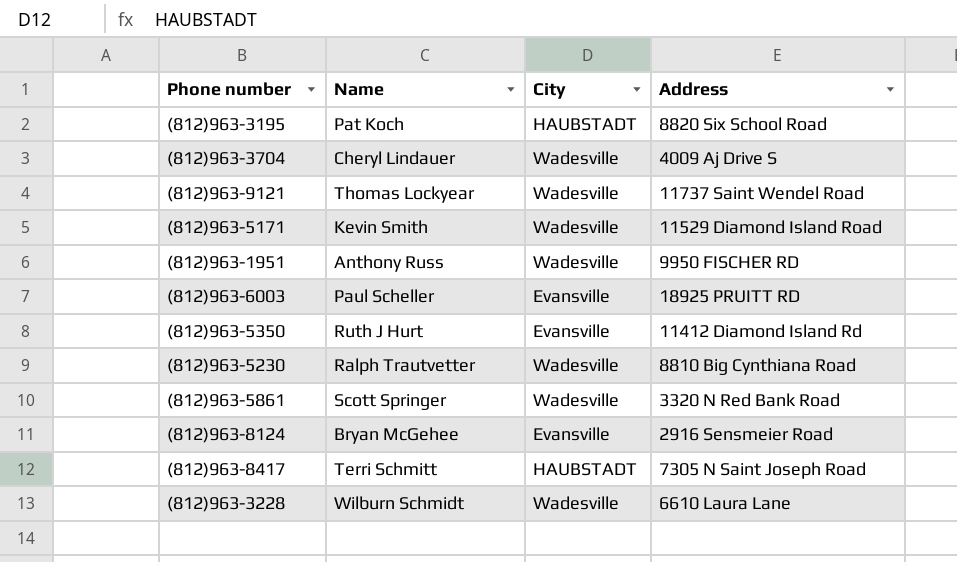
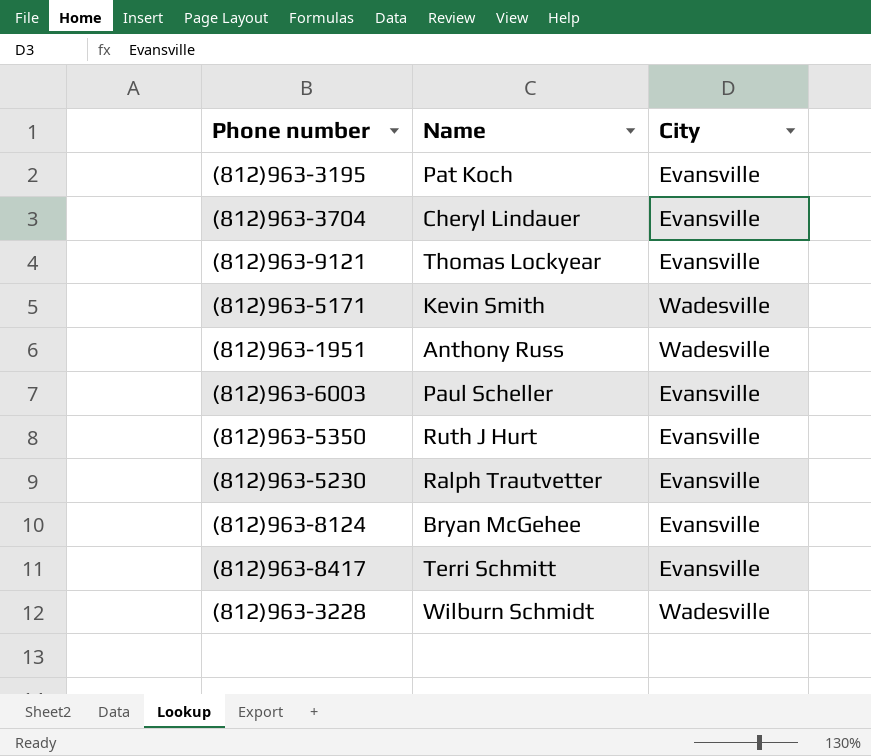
column Address | position: 4 -> none
row (812)963-5861: Scott Springer | Wadesville | 3320 N Red Bank Road -> none
(812)963-3195 | City: HAUBSTADT -> Evansville
(812)963-3704 | City: Wadesville -> Evansville
(812)963-9121 | City: Wadesville -> Evansville
(812)963-5230 | City: Wadesville -> Evansville
(812)963-8417 | City: HAUBSTADT -> Evansville

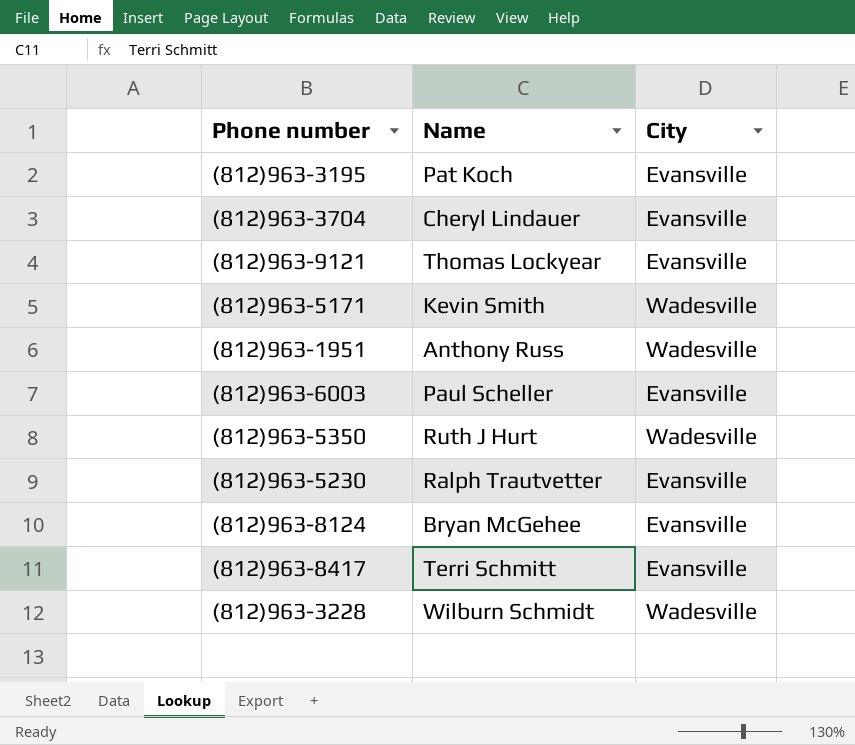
(812)963-5350 | City: Evansville -> Wadesville

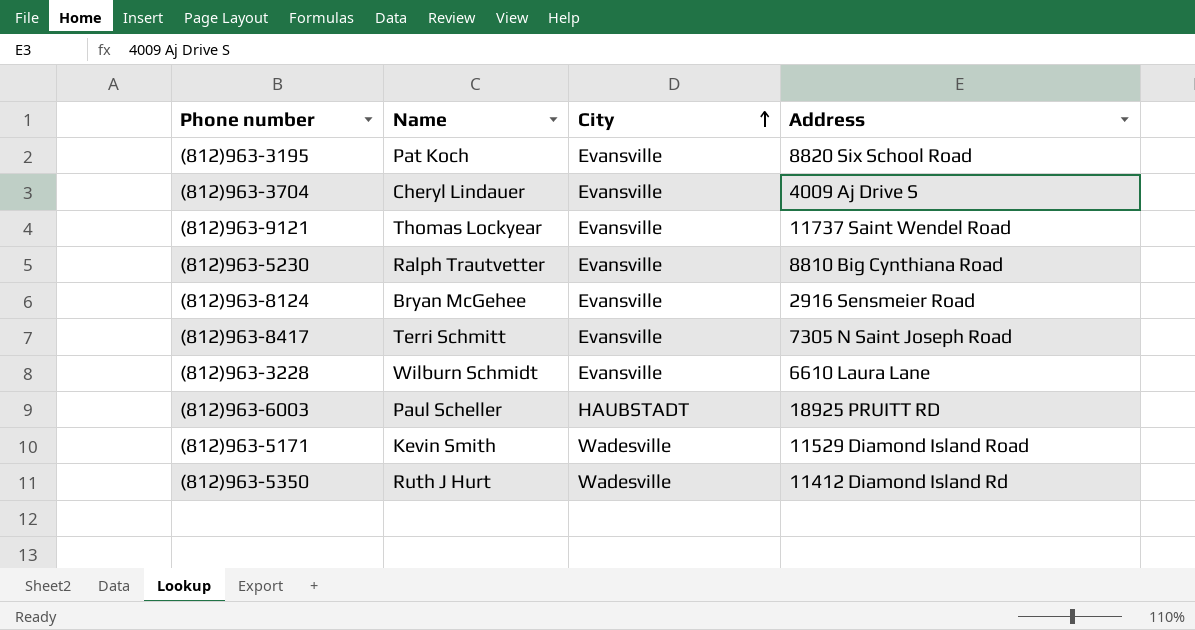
row order: none -> City ascending
column Address | position: none -> 4
row (812)963-1951: Anthony Russ | Wadesville -> none
(812)963-3228 | City: Wadesville -> Evansville
(812)963-6003 | City: Evansville -> HAUBSTADT

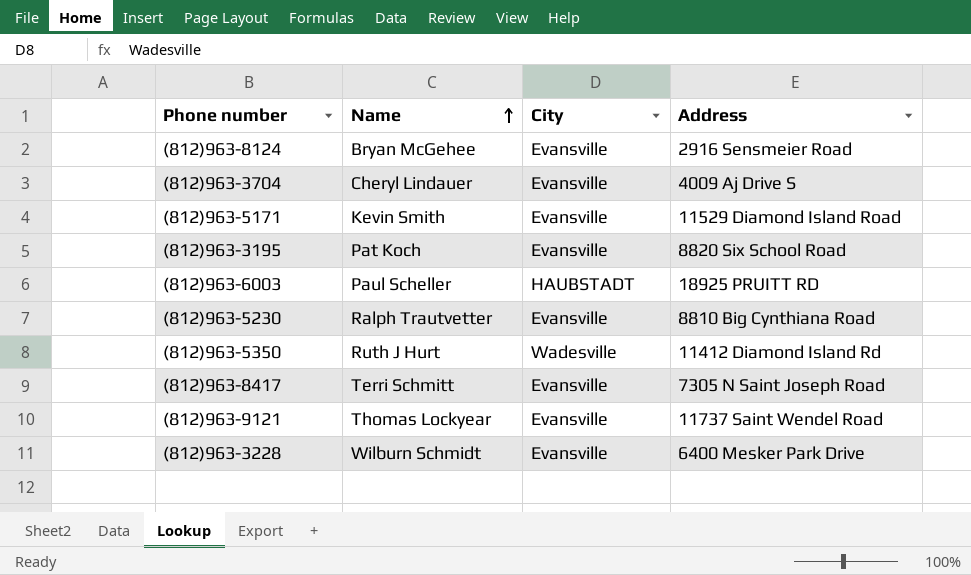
row order: City ascending -> Name ascending
(812)963-5171 | City: Wadesville -> Evansville
(812)963-3228 | Address: 6610 Laura Lane -> 6400 Mesker Park Drive

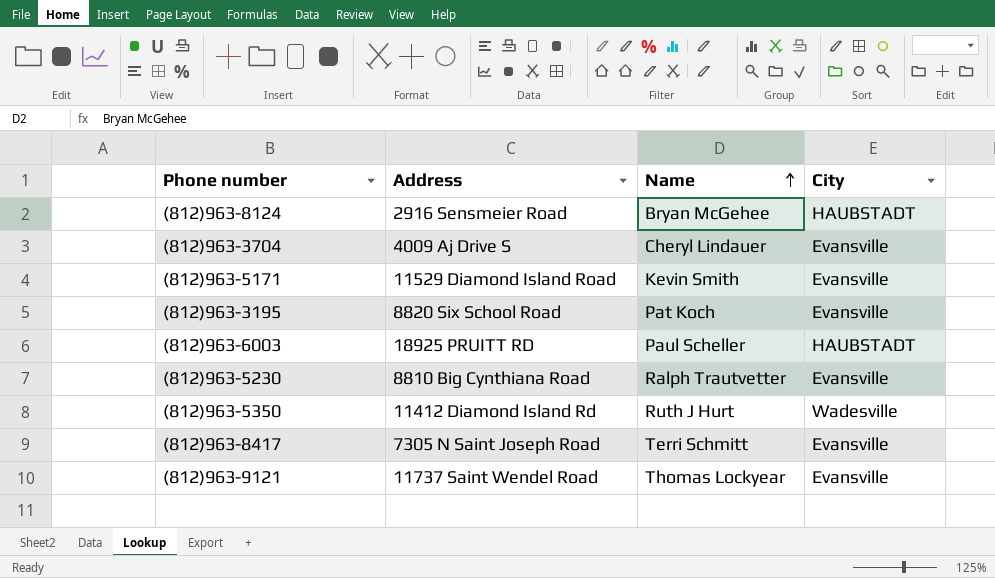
column Address | position: 4 -> 2
row (812)963-3228: Wilburn Schmidt | Evansville | 6400 Mesker Park Drive -> none
(812)963-8124 | City: Evansville -> HAUBSTADT

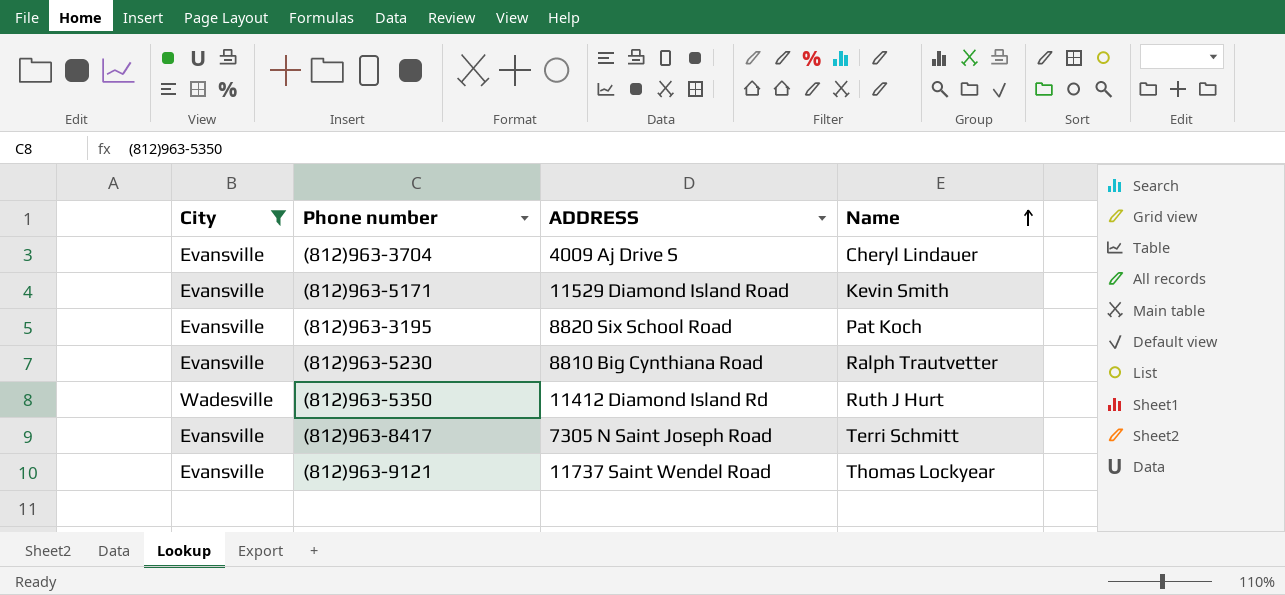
filter: none -> City != HAUBSTADT
column City | position: 4 -> 1
column name: Address -> ADDRESS

